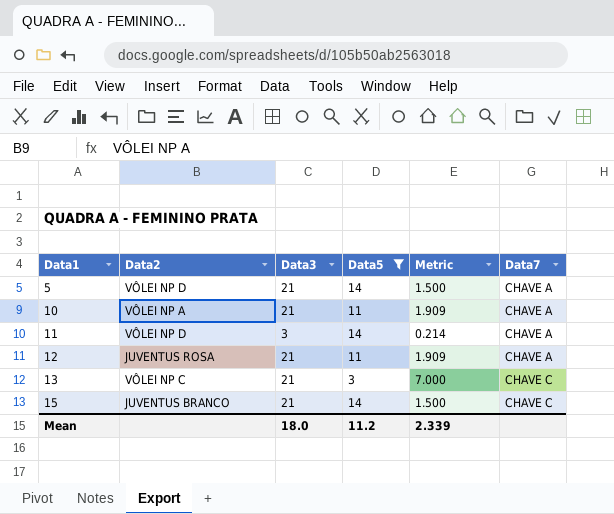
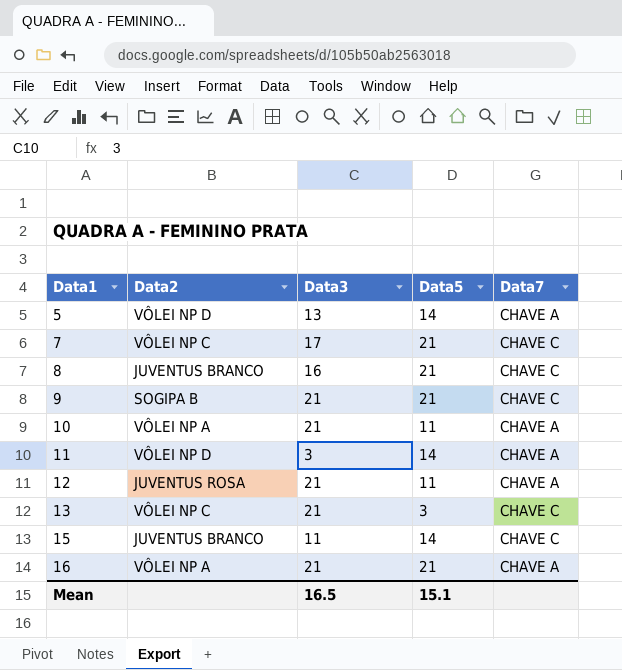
filter: Data5 != 21 -> none
column Metric | formula: [Data3] / [Data5] -> none
5 | Data3: 21 -> 13
15 | Data3: 21 -> 11
Mean | Data3: 18.0 -> 16.5
Mean | Data5: 11.2 -> 15.1

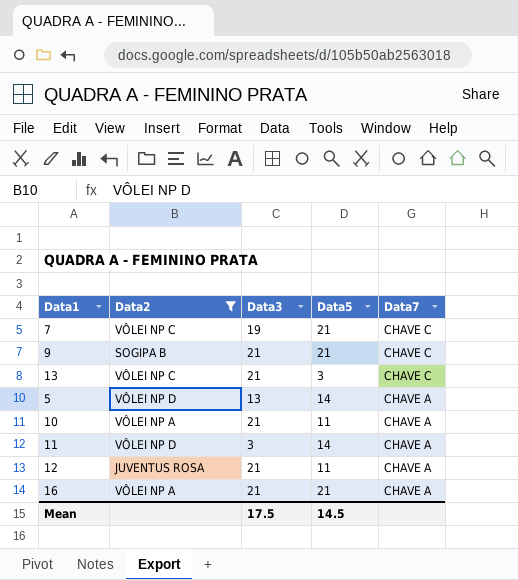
filter: none -> Data2 != JUVENTUS BRANCO
row order: Data1 ascending -> Data7 descending
7 | Data3: 17 -> 19
Mean | Data3: 16.5 -> 17.5
Mean | Data5: 15.1 -> 14.5

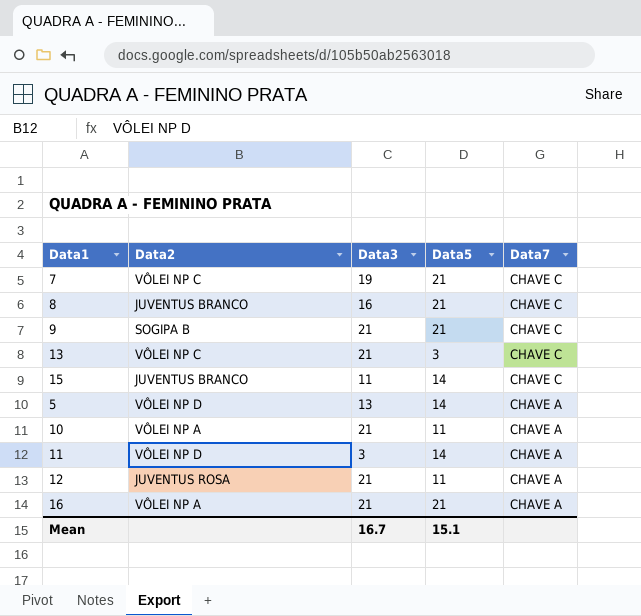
filter: Data2 != JUVENTUS BRANCO -> none
Mean | Data3: 17.5 -> 16.7
Mean | Data5: 14.5 -> 15.1

